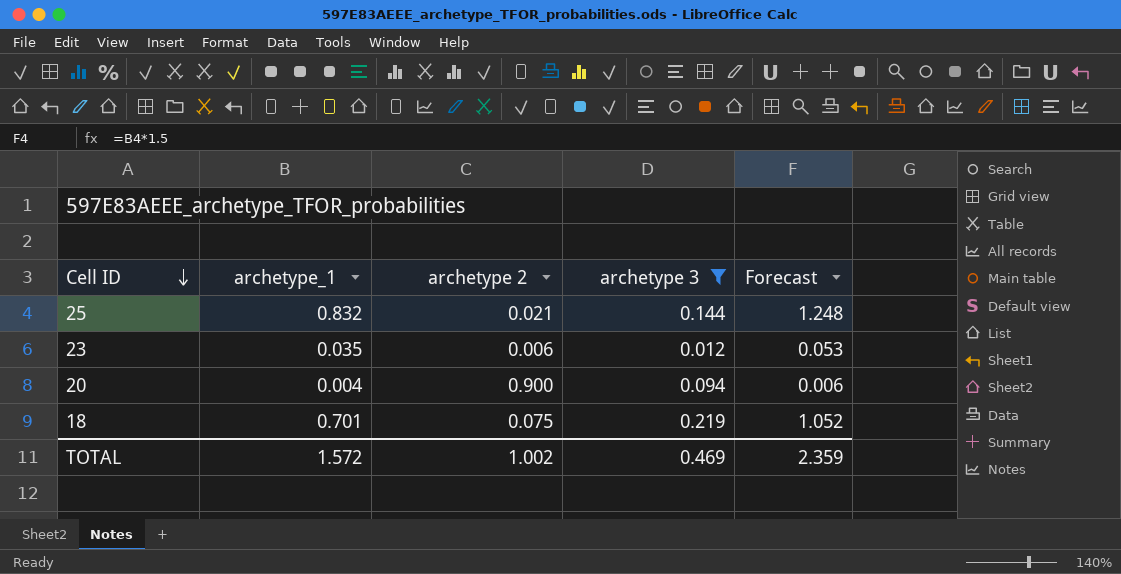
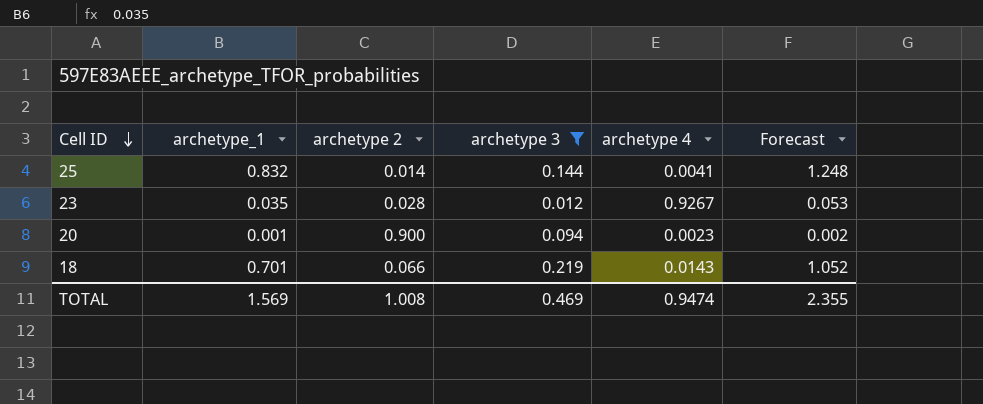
column archetype 4 | position: none -> 5
25 | archetype 2: 0.021 -> 0.014
23 | archetype 2: 0.006 -> 0.028
20 | archetype_1: 0.004 -> 0.001
20 | Forecast: 0.006 -> 0.002
18 | archetype 2: 0.075 -> 0.066
TOTAL | archetype_1: 1.572 -> 1.569
TOTAL | archetype 2: 1.002 -> 1.008
TOTAL | Forecast: 2.359 -> 2.355

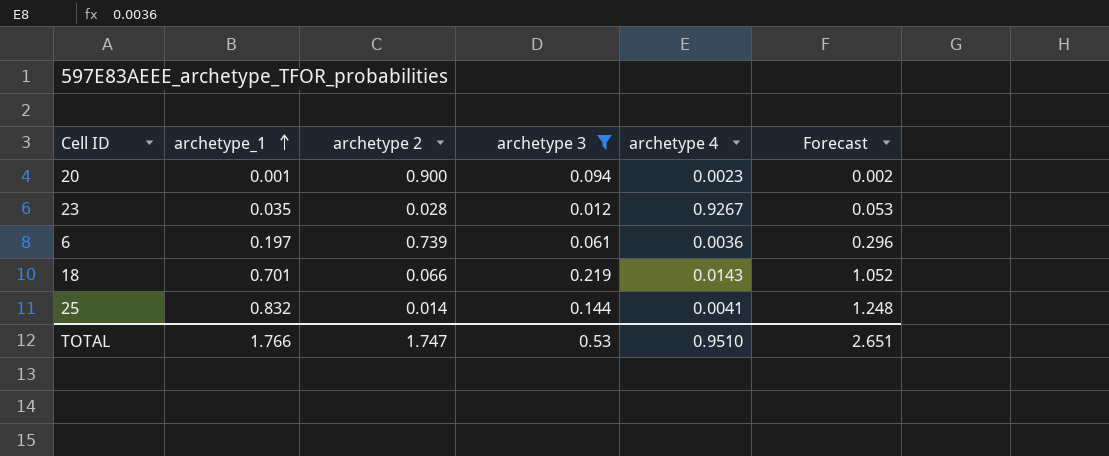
row order: Cell ID descending -> archetype_1 ascending
row 6: none -> 0.197 | 0.739 | 0.061 | 0.0036 | 0.296
TOTAL | archetype_1: 1.569 -> 1.766
TOTAL | archetype 2: 1.008 -> 1.747
TOTAL | archetype 3: 0.469 -> 0.53
TOTAL | archetype 4: 0.9474 -> 0.9510
TOTAL | Forecast: 2.355 -> 2.651

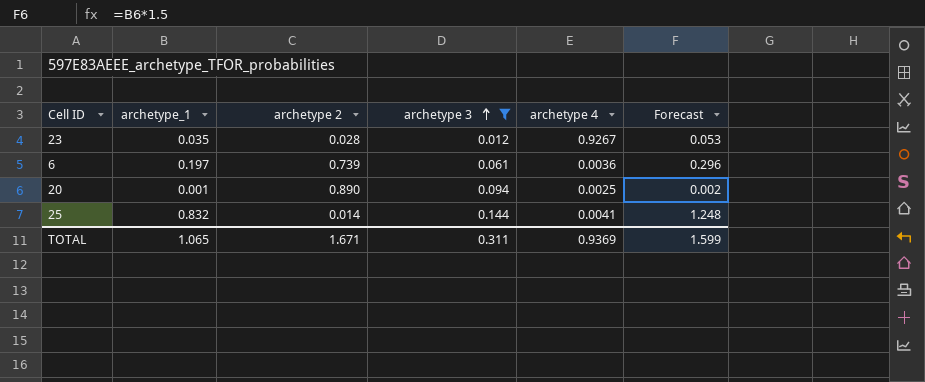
row order: archetype_1 ascending -> archetype 3 ascending
row 18: 0.701 | 0.066 | 0.219 | 0.0143 | 1.052 -> none
20 | archetype 2: 0.900 -> 0.890
20 | archetype 4: 0.0023 -> 0.0025
TOTAL | archetype_1: 1.766 -> 1.065
TOTAL | archetype 2: 1.747 -> 1.671
TOTAL | archetype 3: 0.53 -> 0.311
TOTAL | archetype 4: 0.9510 -> 0.9369
TOTAL | Forecast: 2.651 -> 1.599

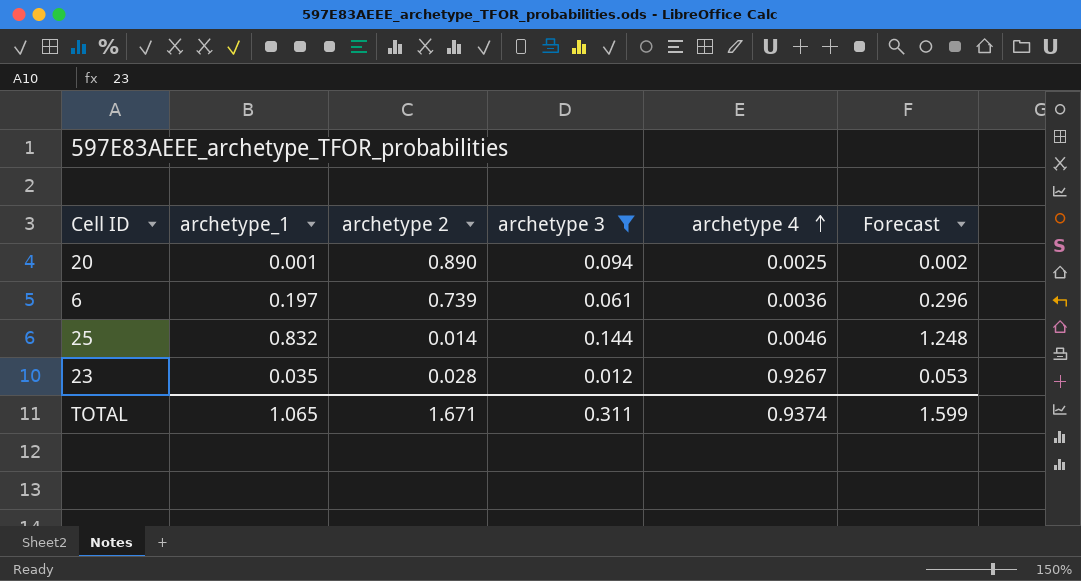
row order: archetype 3 ascending -> archetype 4 ascending
25 | archetype 4: 0.0041 -> 0.0046
TOTAL | archetype 4: 0.9369 -> 0.9374

